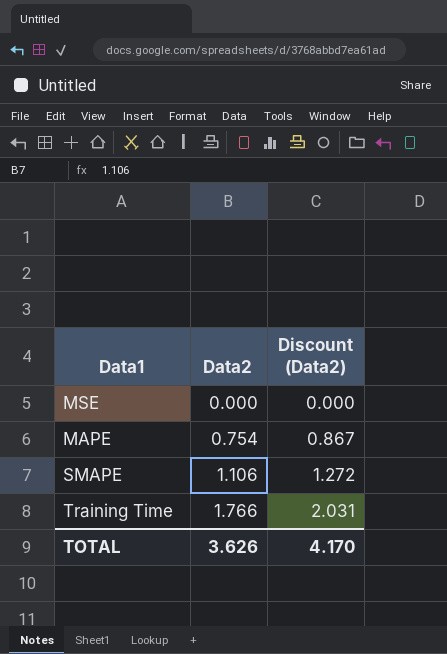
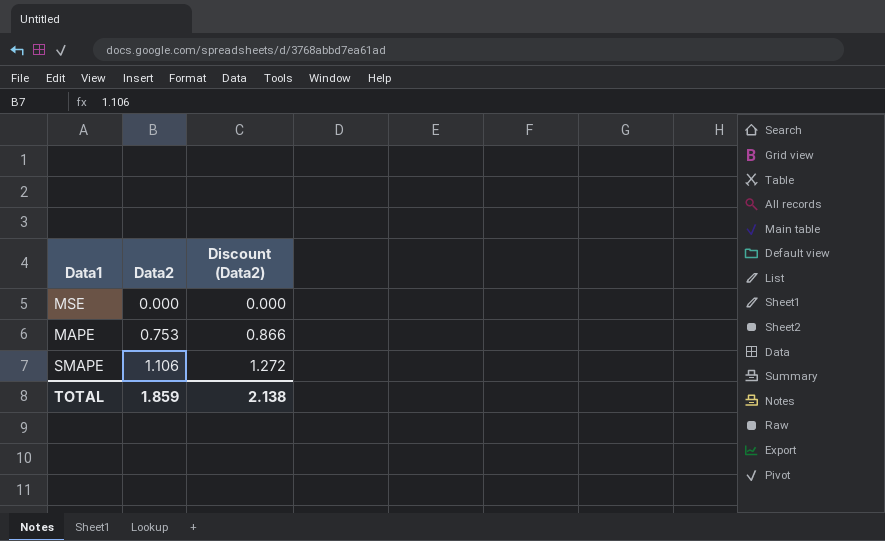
row Training Time: 1.766 | 2.031 -> none
MAPE | Data2: 0.754 -> 0.753
MAPE | Discount (Data2): 0.867 -> 0.866
TOTAL | Data2: 3.626 -> 1.859
TOTAL | Discount (Data2): 4.170 -> 2.138

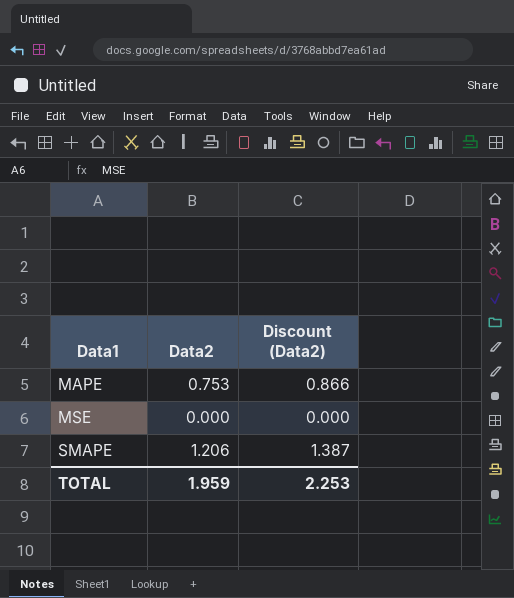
row order: Data2 ascending -> Data1 ascending
SMAPE | Data2: 1.106 -> 1.206
SMAPE | Discount (Data2): 1.272 -> 1.387
TOTAL | Data2: 1.859 -> 1.959
TOTAL | Discount (Data2): 2.138 -> 2.253

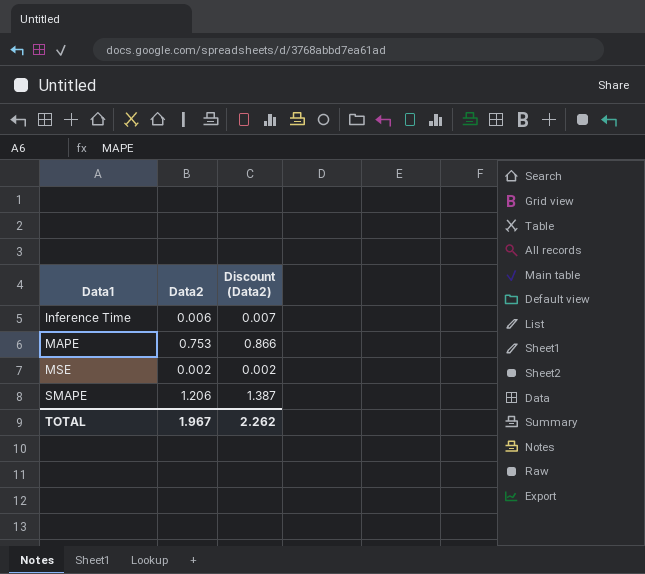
row Inference Time: none -> 0.006 | 0.007
MSE | Data2: 0.000 -> 0.002
MSE | Discount (Data2): 0.000 -> 0.002
TOTAL | Data2: 1.959 -> 1.967
TOTAL | Discount (Data2): 2.253 -> 2.262

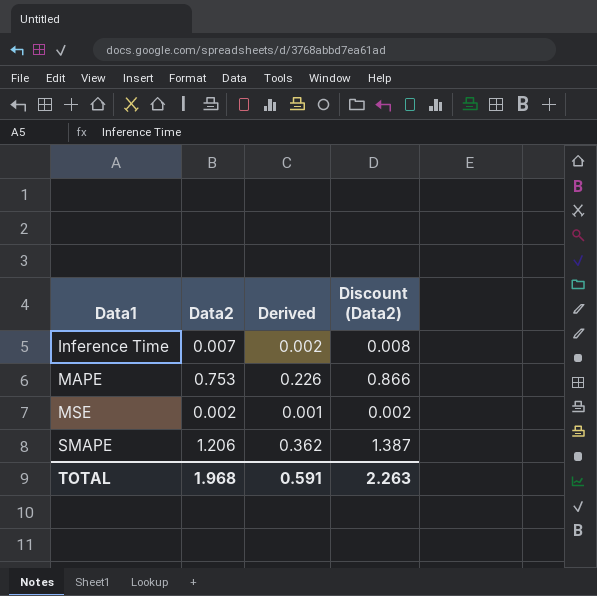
column Derived | formula: none -> [Data2] * 0.3
Inference Time | Data2: 0.006 -> 0.007
Inference Time | Discount (Data2): 0.007 -> 0.008
TOTAL | Data2: 1.967 -> 1.968
TOTAL | Discount (Data2): 2.262 -> 2.263

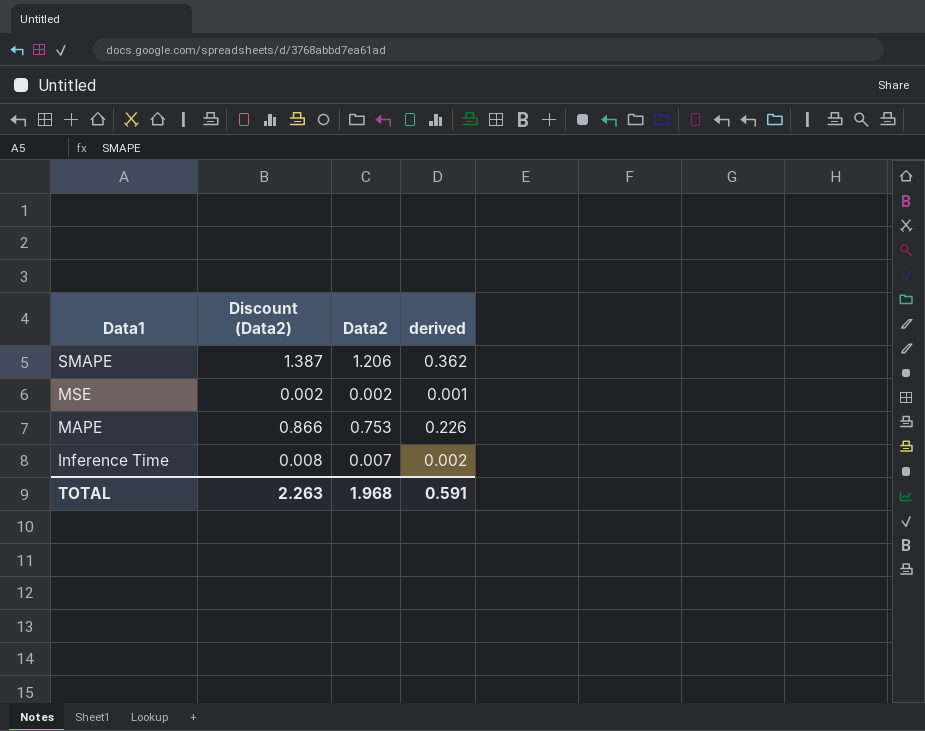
row order: Data1 ascending -> Data1 descending
column Discount (Data2) | position: 4 -> 2
column name: Derived -> derived

